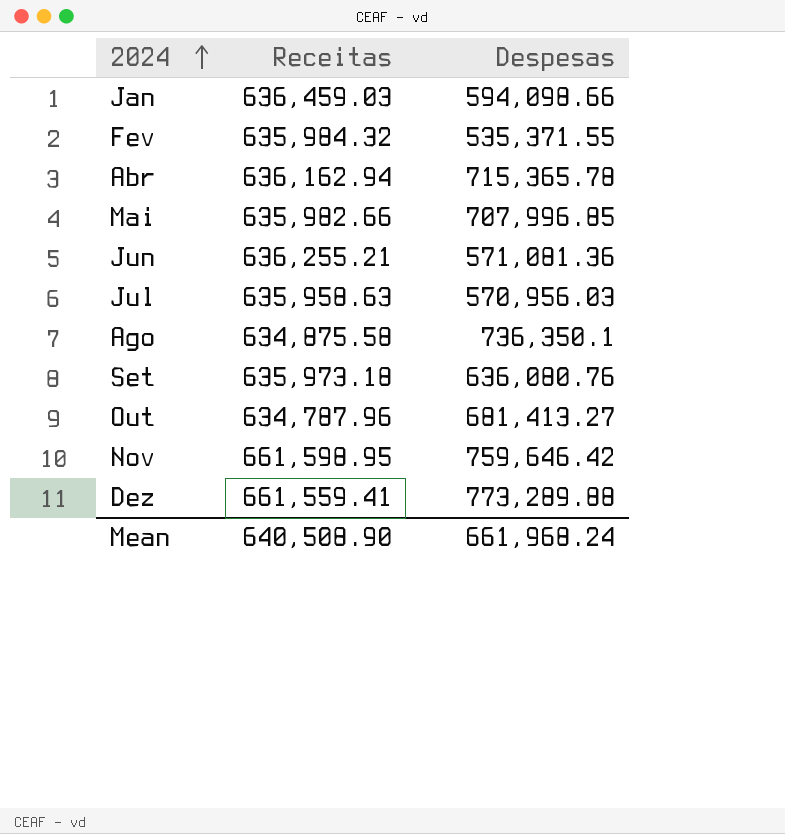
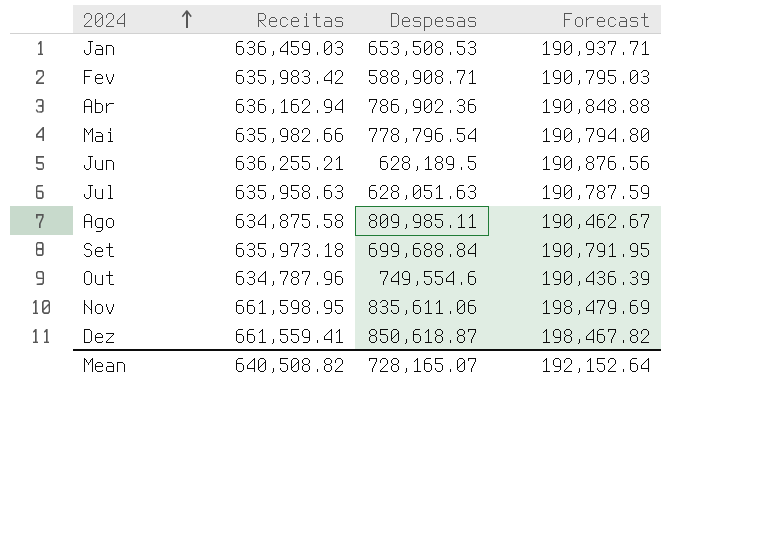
column Forecast | formula: none -> [Receitas] * 0.3
Jan | Despesas: 594,098.66 -> 653,508.53
Fev | Receitas: 635,984.32 -> 635,983.42
Fev | Despesas: 535,371.55 -> 588,908.71
Abr | Despesas: 715,365.78 -> 786,902.36
Mai | Despesas: 707,996.85 -> 778,796.54
Jun | Despesas: 571,081.36 -> 628,189.5
Jul | Despesas: 570,956.03 -> 628,051.63
Ago | Despesas: 736,350.1 -> 809,985.11
Set | Despesas: 636,080.76 -> 699,688.84
Out | Despesas: 681,413.27 -> 749,554.6
Nov | Despesas: 759,646.42 -> 835,611.06
Dez | Despesas: 773,289.88 -> 850,618.87
Mean | Receitas: 640,508.90 -> 640,508.82
Mean | Despesas: 661,968.24 -> 728,165.07

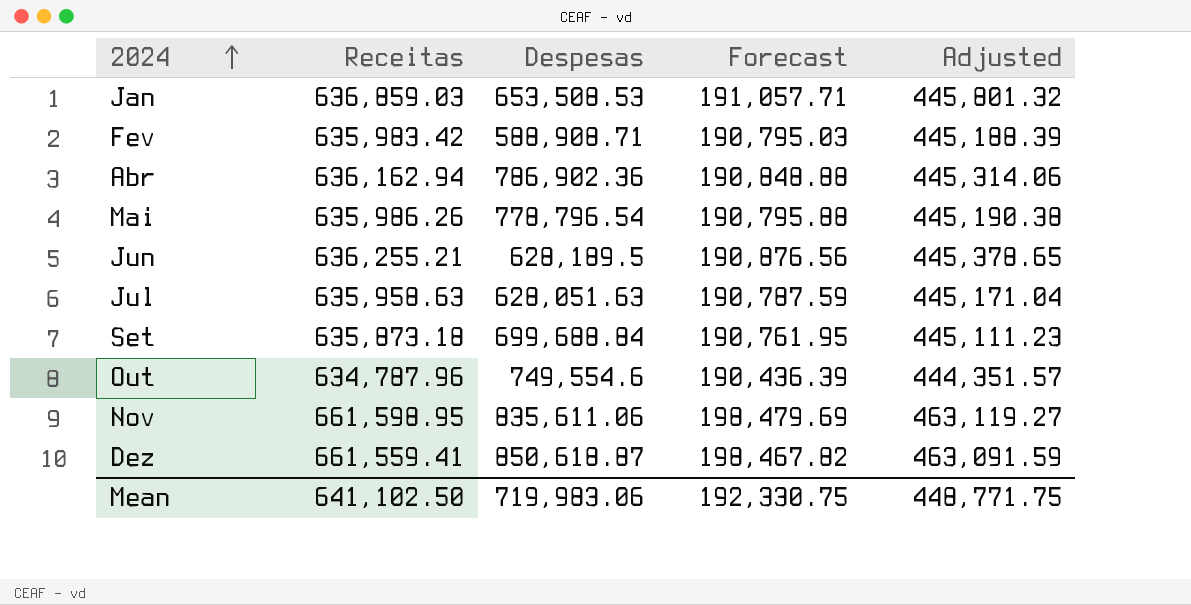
column Adjusted | formula: none -> [Receitas] * 0.7
row Ago: 634,875.58 | 809,985.11 | 190,462.67 -> none
Jan | Receitas: 636,459.03 -> 636,859.03
Jan | Forecast: 190,937.71 -> 191,057.71
Mai | Receitas: 635,982.66 -> 635,986.26
Mai | Forecast: 190,794.80 -> 190,795.88
Set | Receitas: 635,973.18 -> 635,873.18
Set | Forecast: 190,791.95 -> 190,761.95
Mean | Receitas: 640,508.82 -> 641,102.50
Mean | Despesas: 728,165.07 -> 719,983.06
Mean | Forecast: 192,152.64 -> 192,330.75

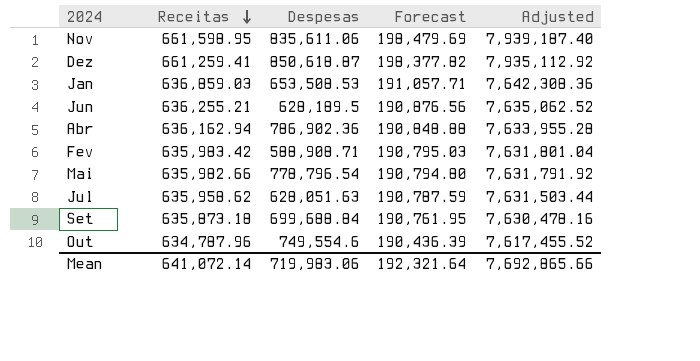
row order: 2024 ascending -> Receitas descending
column Adjusted | formula: [Receitas] * 0.7 -> [Receitas] * 12
Dez | Receitas: 661,559.41 -> 661,259.41
Dez | Forecast: 198,467.82 -> 198,377.82
Mai | Receitas: 635,986.26 -> 635,982.66
Mai | Forecast: 190,795.88 -> 190,794.80
Jul | Receitas: 635,958.63 -> 635,958.62
Mean | Receitas: 641,102.50 -> 641,072.14
Mean | Forecast: 192,330.75 -> 192,321.64
Mean | Adjusted: 448,771.75 -> 7,692,865.66

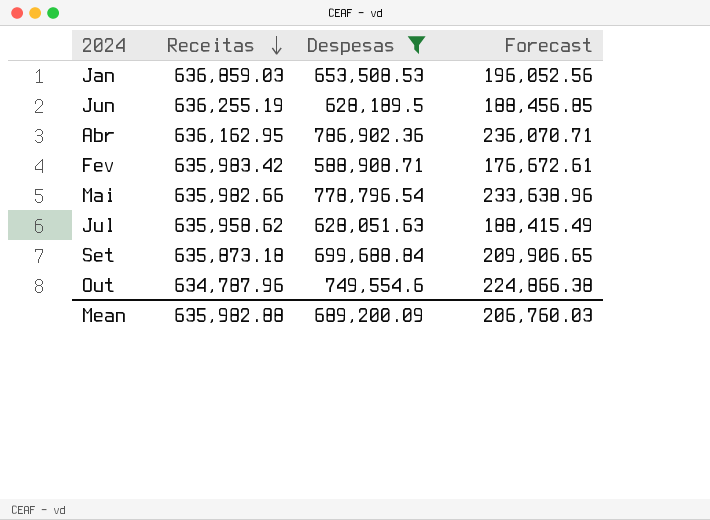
filter: none -> Despesas <= 786,902.36
column Adjusted | formula: [Receitas] * 12 -> none
column Forecast | formula: [Receitas] * 0.3 -> [Despesas] * 0.3
Jun | Receitas: 636,255.21 -> 636,255.19
Abr | Receitas: 636,162.94 -> 636,162.95
Mean | Receitas: 641,072.14 -> 635,982.88
Mean | Despesas: 719,983.06 -> 689,200.09
Mean | Forecast: 192,321.64 -> 206,760.03

